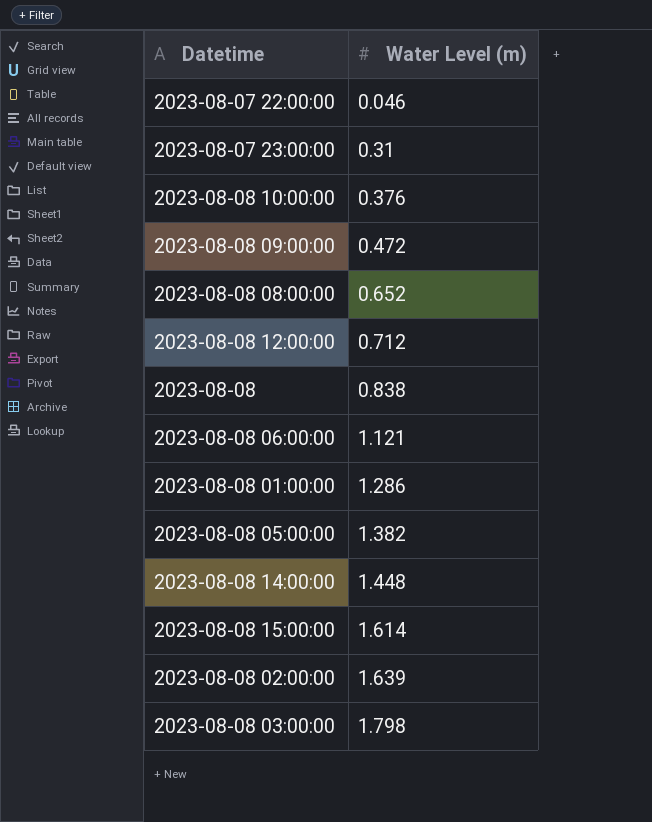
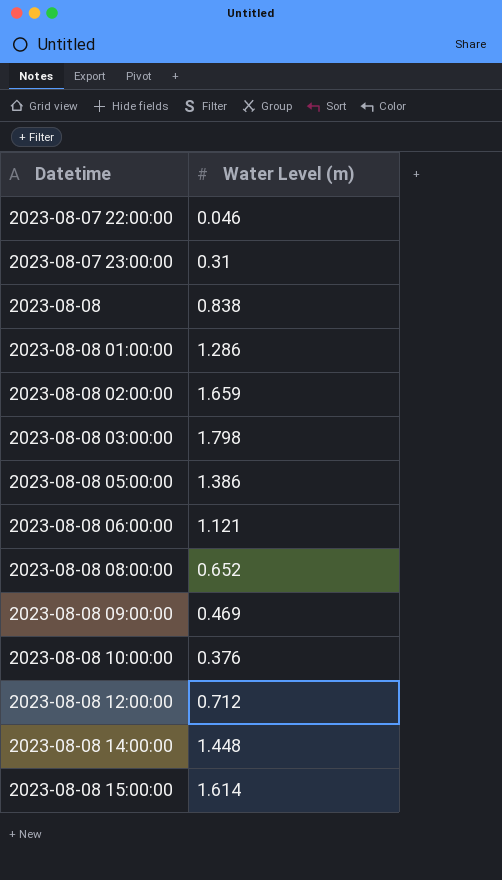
row order: Water Level (m) ascending -> Datetime ascending
2023-08-08 02:00:00 | Water Level (m): 1.639 -> 1.659
2023-08-08 05:00:00 | Water Level (m): 1.382 -> 1.386
2023-08-08 09:00:00 | Water Level (m): 0.472 -> 0.469

